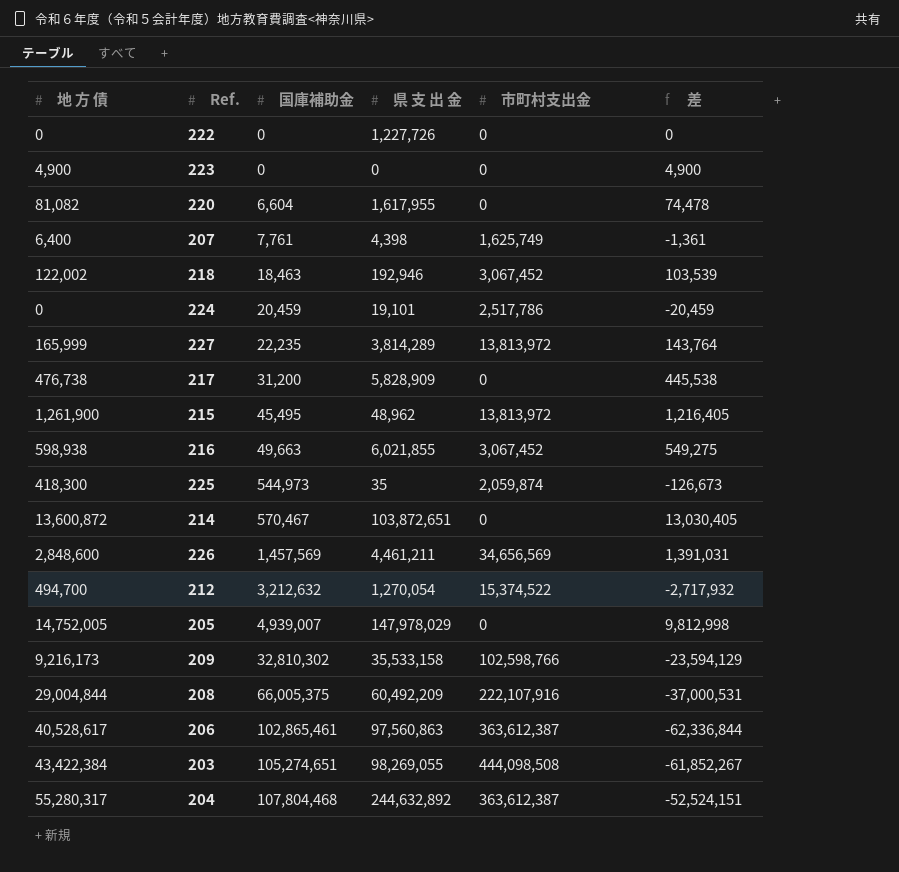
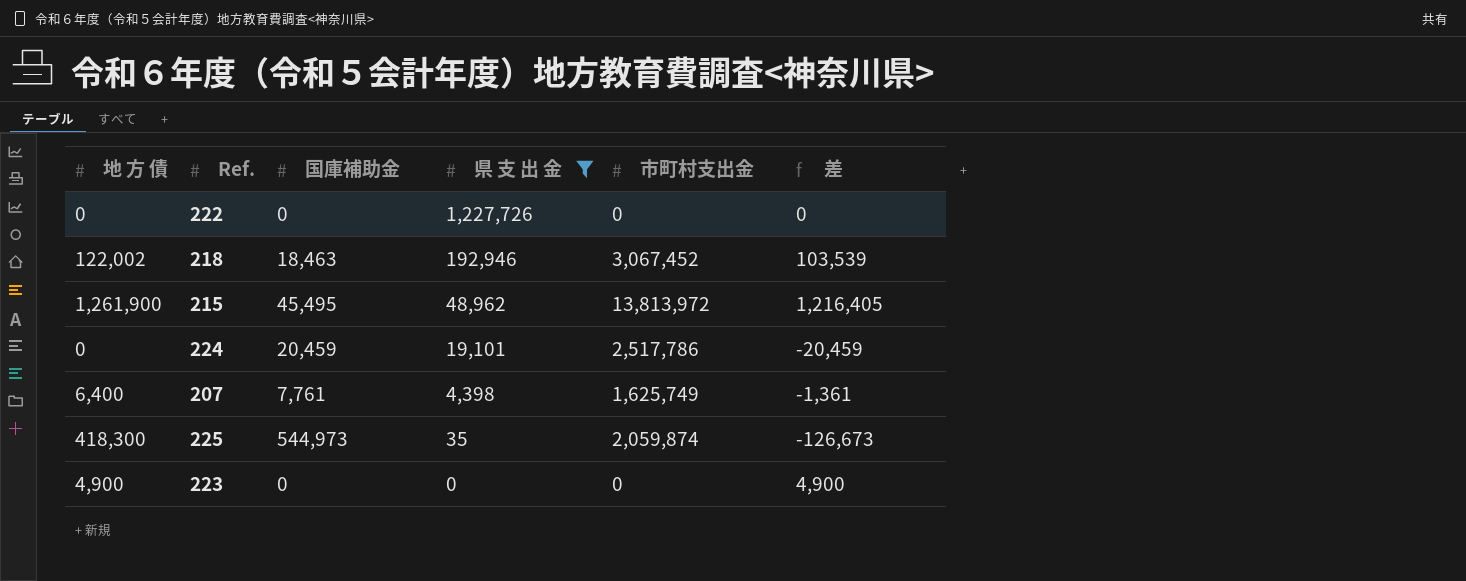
filter: none -> 県 支 出 金 <= 1,227,726
row order: 国庫補助金 ascending -> 県 支 出 金 descending

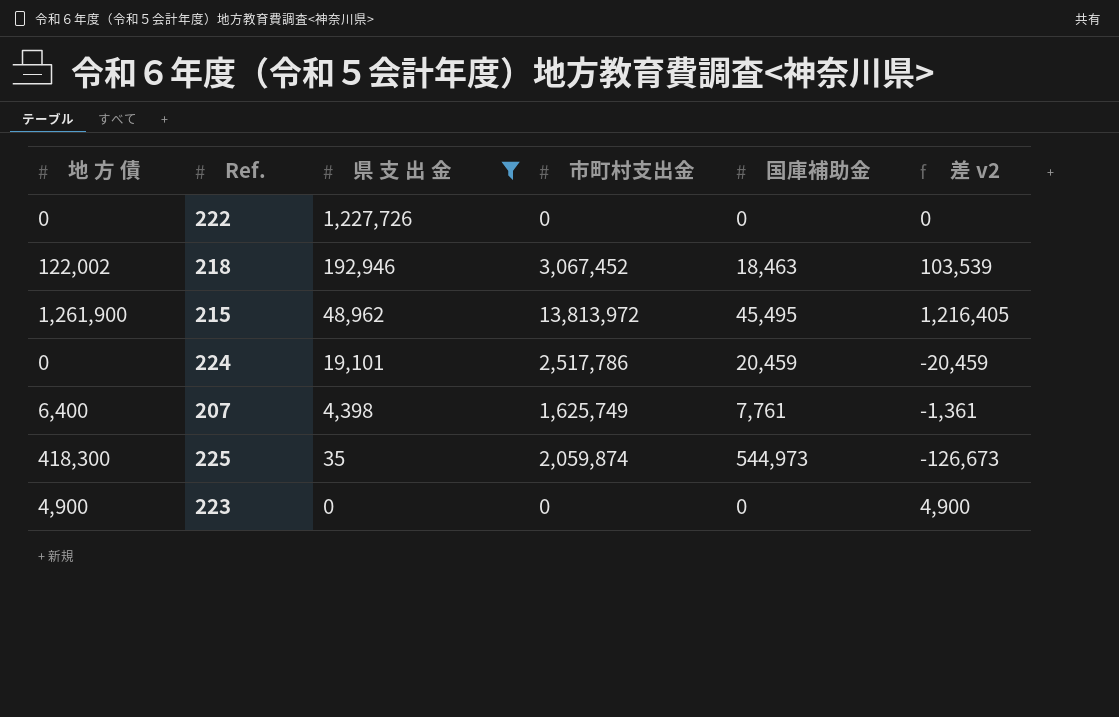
column 国庫補助金 | position: 3 -> 5
column name: 差 -> 差 v2

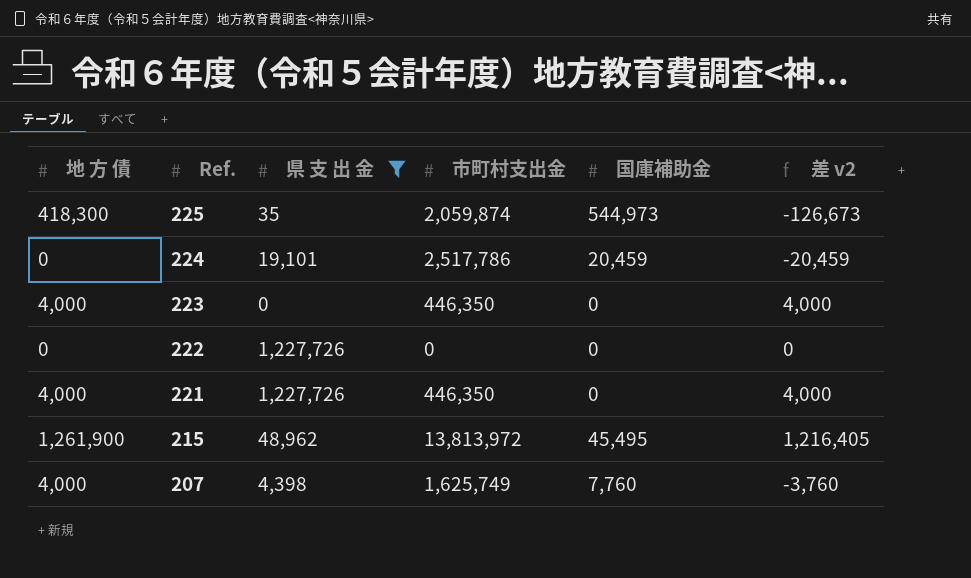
row order: 県 支 出 金 descending -> Ref. descending
row 218: 122,002 | 192,946 | 3,067,452 | 18,463 | 103,539 -> none
223 | 地 方 債: 4,900 -> 4,000
223 | 市町村支出金: 0 -> 446,350
223 | 差 v2: 4,900 -> 4,000
row 221: none -> 4,000 | 1,227,726 | 446,350 | 0 | 4,000
207 | 地 方 債: 6,400 -> 4,000
207 | 国庫補助金: 7,761 -> 7,760
207 | 差 v2: -1,361 -> -3,760

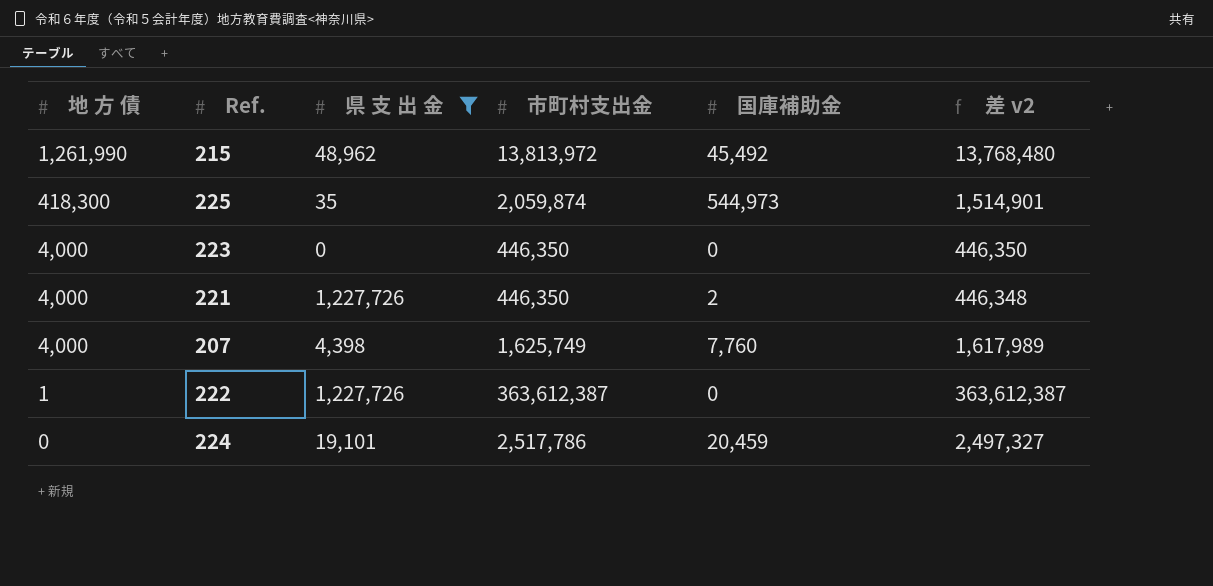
row order: Ref. descending -> 地 方 債 descending
column 差 v2 | formula: [地 方 債] - [国庫補助金] -> [市町村支出金] - [国庫補助金]
215 | 地 方 債: 1,261,900 -> 1,261,990
215 | 国庫補助金: 45,495 -> 45,492
221 | 国庫補助金: 0 -> 2
222 | 地 方 債: 0 -> 1
222 | 市町村支出金: 0 -> 363,612,387

